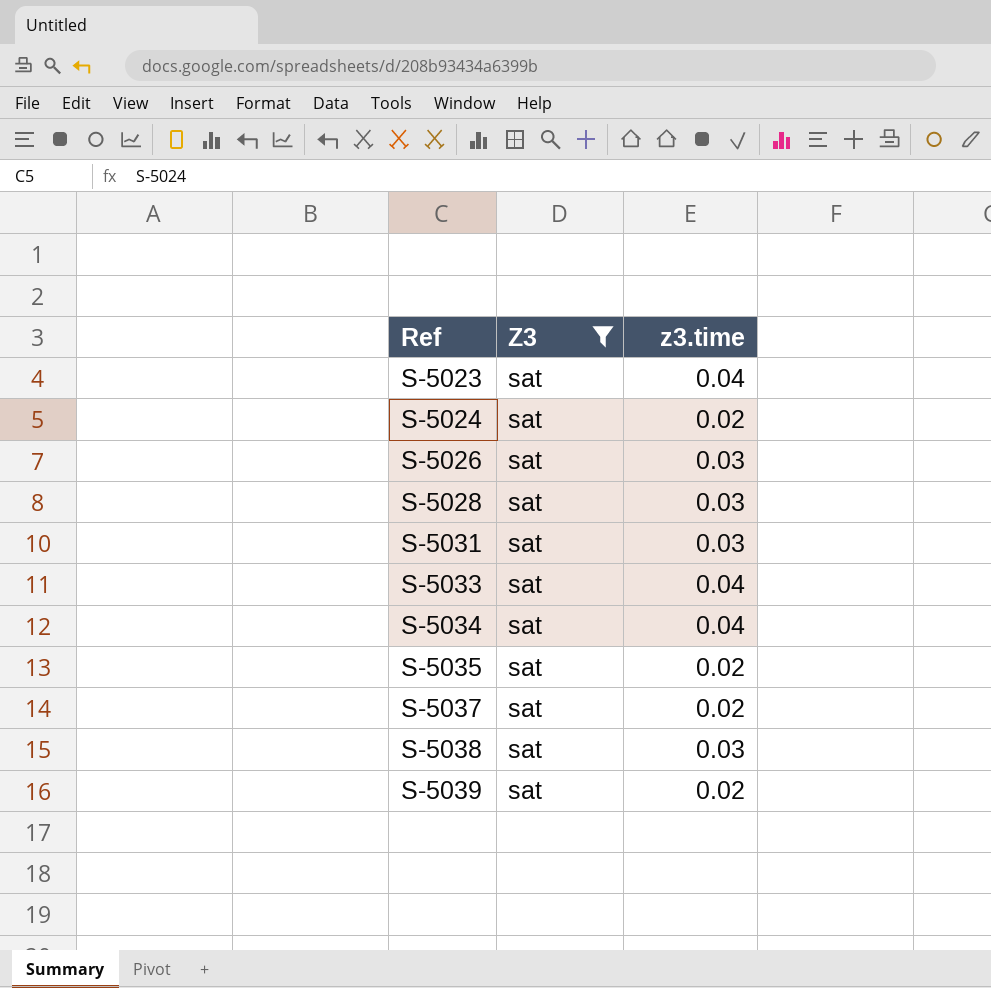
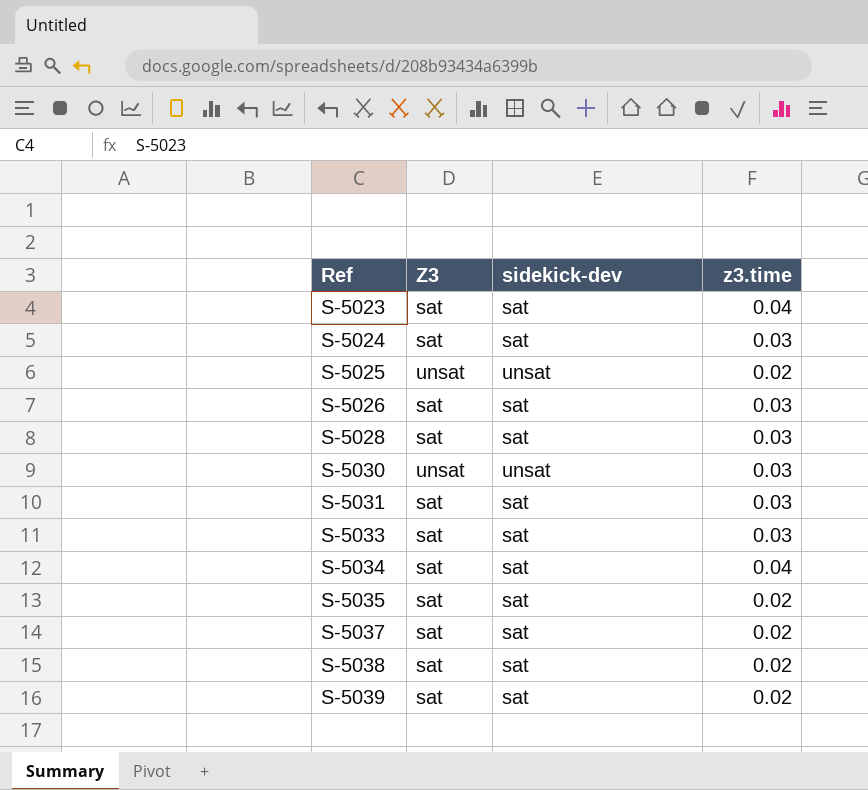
filter: Z3 = sat -> none
column sidekick-dev | position: none -> 3
S-5024 | z3.time: 0.02 -> 0.03
S-5033 | z3.time: 0.04 -> 0.03
S-5038 | z3.time: 0.03 -> 0.02

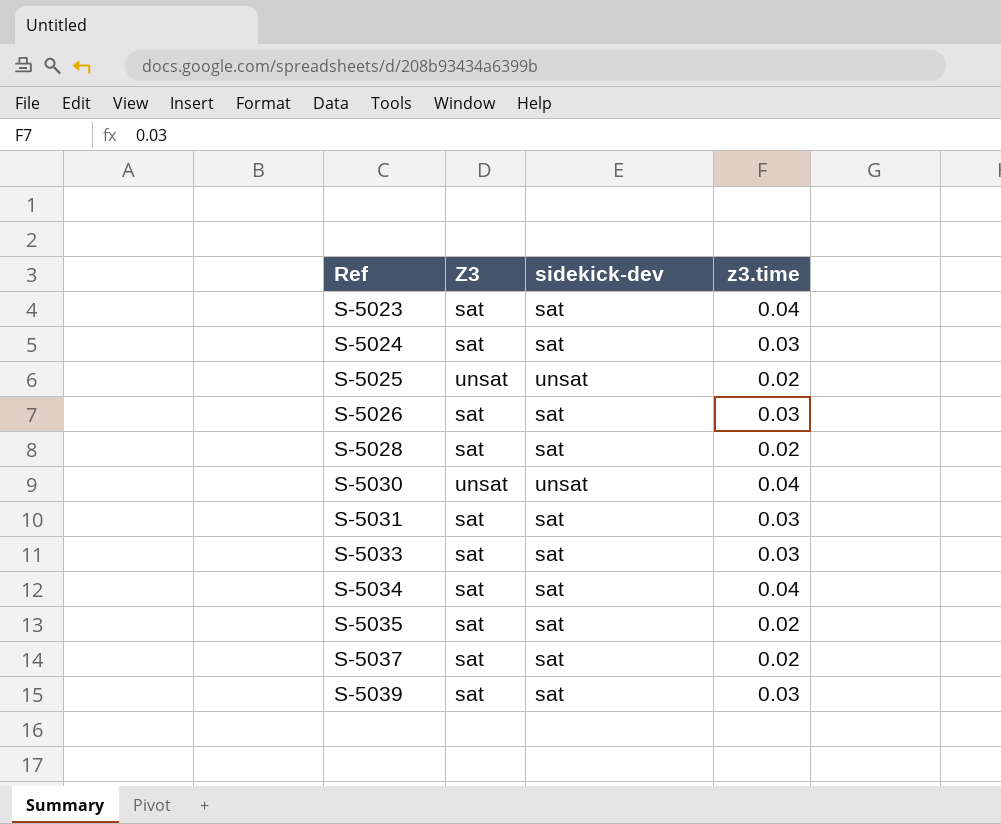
row S-5038: sat | sat | 0.02 -> none
S-5028 | z3.time: 0.03 -> 0.02
S-5030 | z3.time: 0.03 -> 0.04
S-5039 | z3.time: 0.02 -> 0.03

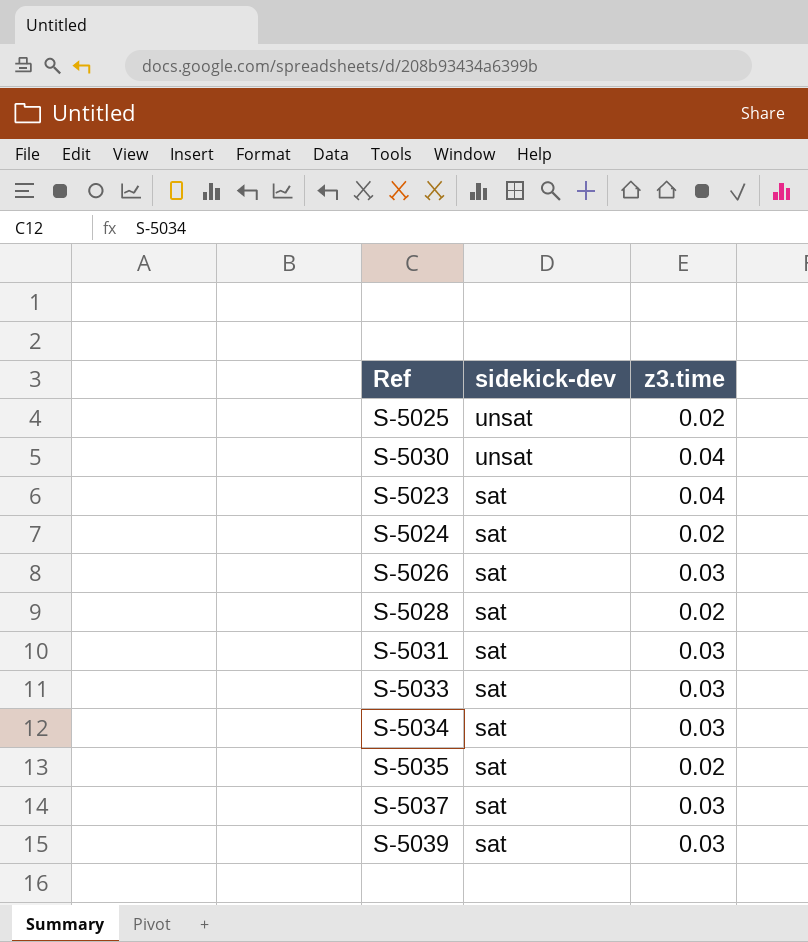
row order: Ref ascending -> sidekick-dev descending
column Z3 | position: 2 -> none
S-5024 | z3.time: 0.03 -> 0.02
S-5034 | z3.time: 0.04 -> 0.03
S-5037 | z3.time: 0.02 -> 0.03

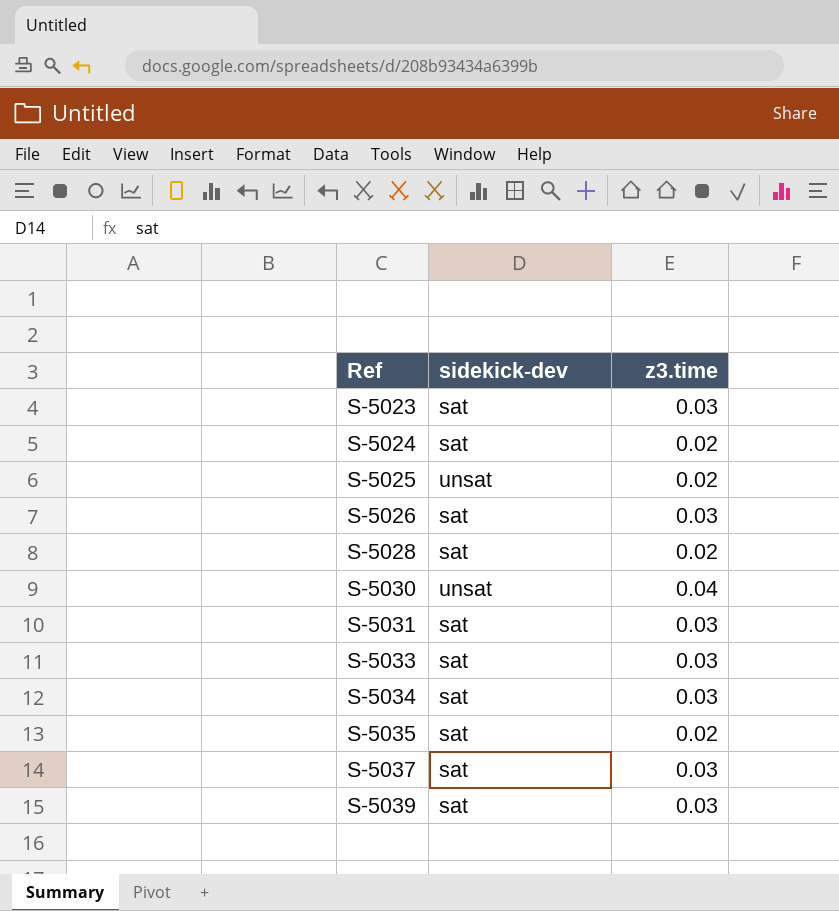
row order: sidekick-dev descending -> Ref ascending
S-5023 | z3.time: 0.04 -> 0.03

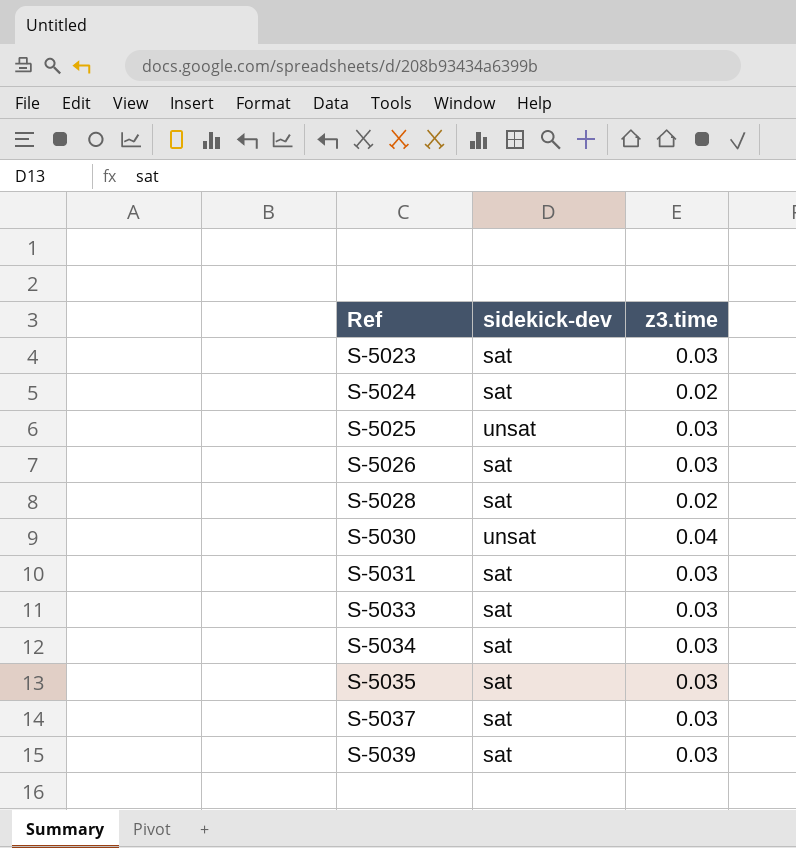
S-5025 | z3.time: 0.02 -> 0.03
S-5035 | z3.time: 0.02 -> 0.03

